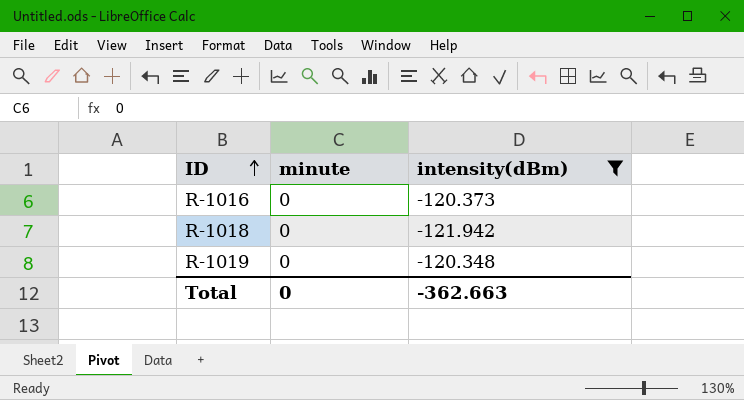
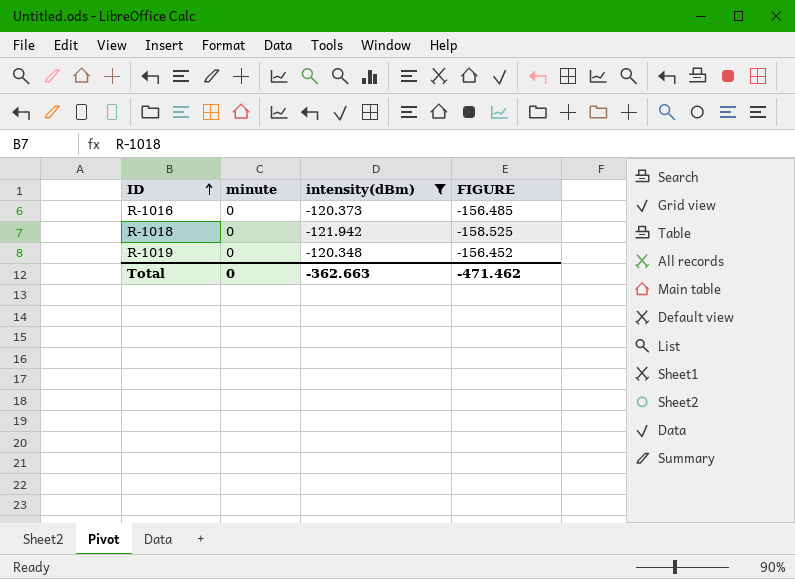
column FIGURE | formula: none -> [intensity(dBm)] * 1.3

